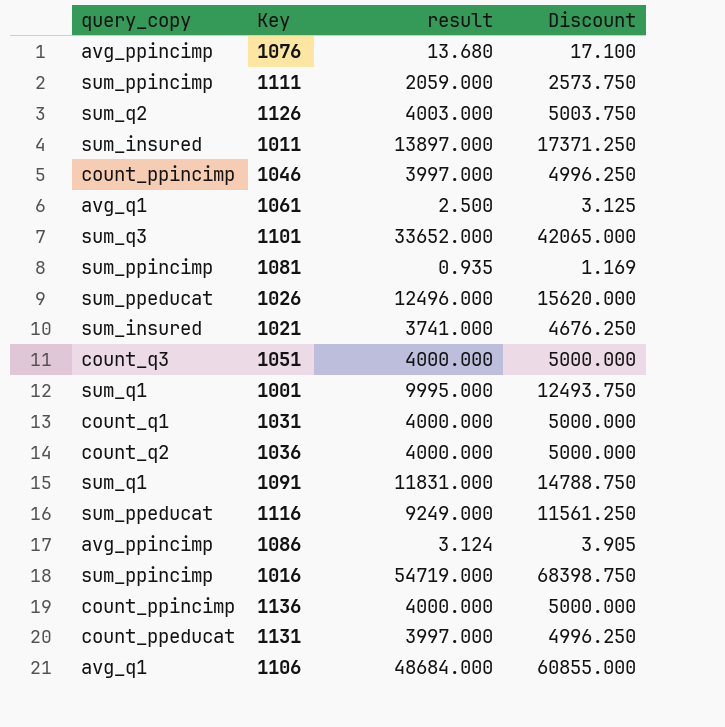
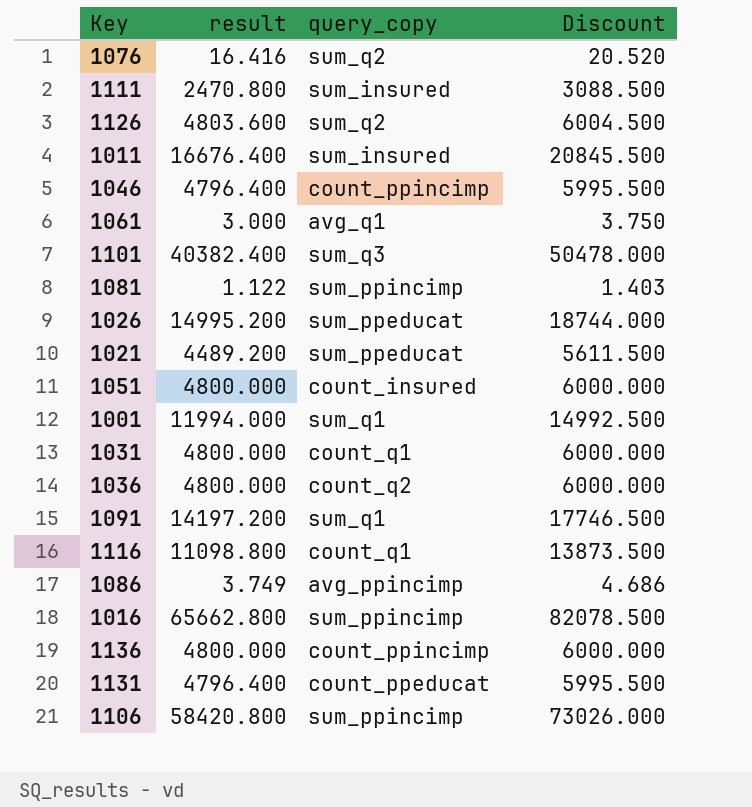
column query_copy | position: 1 -> 3
1076 | result: 13.680 -> 16.416
1076 | query_copy: avg_ppincimp -> sum_q2
1076 | Discount: 17.100 -> 20.520
1111 | result: 2059.000 -> 2470.800
1111 | query_copy: sum_ppincimp -> sum_insured
1111 | Discount: 2573.750 -> 3088.500
1126 | result: 4003.000 -> 4803.600
1126 | Discount: 5003.750 -> 6004.500
1011 | result: 13897.000 -> 16676.400
1011 | Discount: 17371.250 -> 20845.500
1046 | result: 3997.000 -> 4796.400
1046 | Discount: 4996.250 -> 5995.500
1061 | result: 2.500 -> 3.000
1061 | Discount: 3.125 -> 3.750
1101 | result: 33652.000 -> 40382.400
1101 | Discount: 42065.000 -> 50478.000
1081 | result: 0.935 -> 1.122
1081 | Discount: 1.169 -> 1.403
1026 | result: 12496.000 -> 14995.200
1026 | Discount: 15620.000 -> 18744.000
1021 | result: 3741.000 -> 4489.200
1021 | query_copy: sum_insured -> sum_ppeducat
1021 | Discount: 4676.250 -> 5611.500
1051 | result: 4000.000 -> 4800.000
1051 | query_copy: count_q3 -> count_insured
1051 | Discount: 5000.000 -> 6000.000
1001 | result: 9995.000 -> 11994.000
1001 | Discount: 12493.750 -> 14992.500
1031 | result: 4000.000 -> 4800.000
1031 | Discount: 5000.000 -> 6000.000
1036 | result: 4000.000 -> 4800.000
1036 | Discount: 5000.000 -> 6000.000
1091 | result: 11831.000 -> 14197.200
1091 | Discount: 14788.750 -> 17746.500
1116 | result: 9249.000 -> 11098.800
1116 | query_copy: sum_ppeducat -> count_q1
1116 | Discount: 11561.250 -> 13873.500
1086 | result: 3.124 -> 3.749
1086 | Discount: 3.905 -> 4.686
1016 | result: 54719.000 -> 65662.800
1016 | Discount: 68398.750 -> 82078.500
1136 | result: 4000.000 -> 4800.000
1136 | Discount: 5000.000 -> 6000.000
1131 | result: 3997.000 -> 4796.400
1131 | Discount: 4996.250 -> 5995.500
1106 | result: 48684.000 -> 58420.800
1106 | query_copy: avg_q1 -> sum_ppincimp
1106 | Discount: 60855.000 -> 73026.000

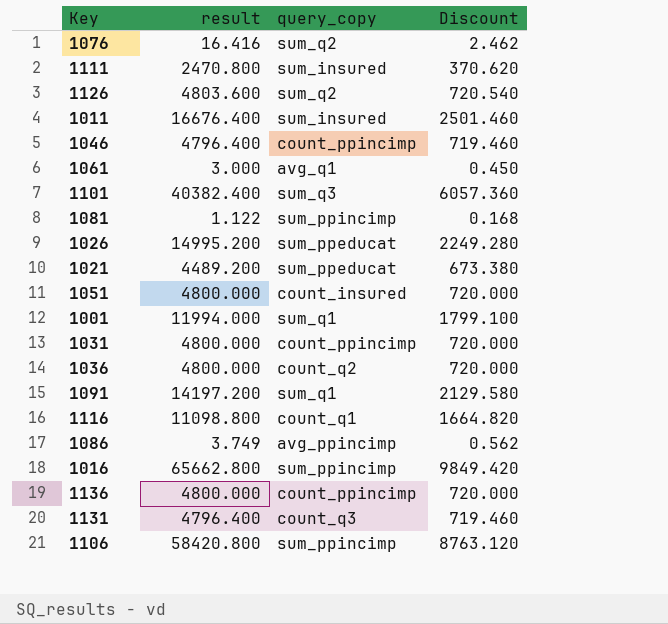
column Discount | formula: [result] * 1.25 -> [result] * 0.15
1031 | query_copy: count_q1 -> count_ppincimp
1131 | query_copy: count_ppeducat -> count_q3

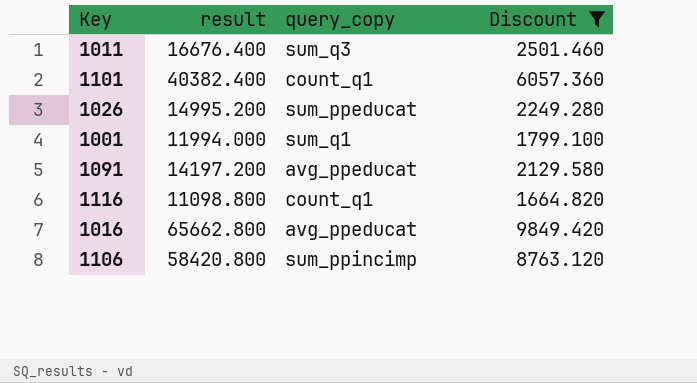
filter: none -> Discount >= 1664.820
1011 | query_copy: sum_insured -> sum_q3
1101 | query_copy: sum_q3 -> count_q1
1091 | query_copy: sum_q1 -> avg_ppeducat
1016 | query_copy: sum_ppincimp -> avg_ppeducat

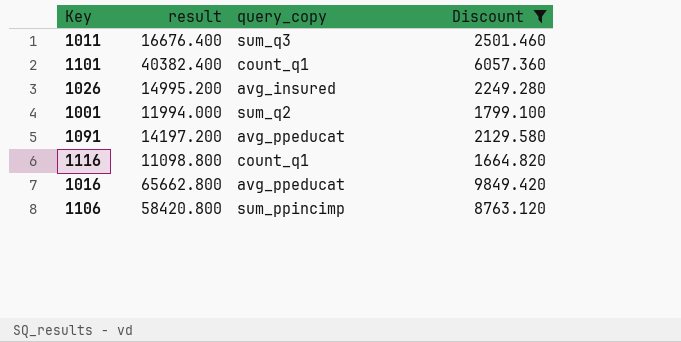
1026 | query_copy: sum_ppeducat -> avg_insured
1001 | query_copy: sum_q1 -> sum_q2

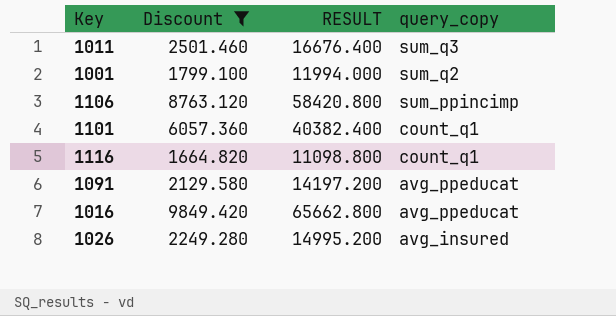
row order: none -> query_copy descending
column Discount | position: 4 -> 2
column name: result -> RESULT

